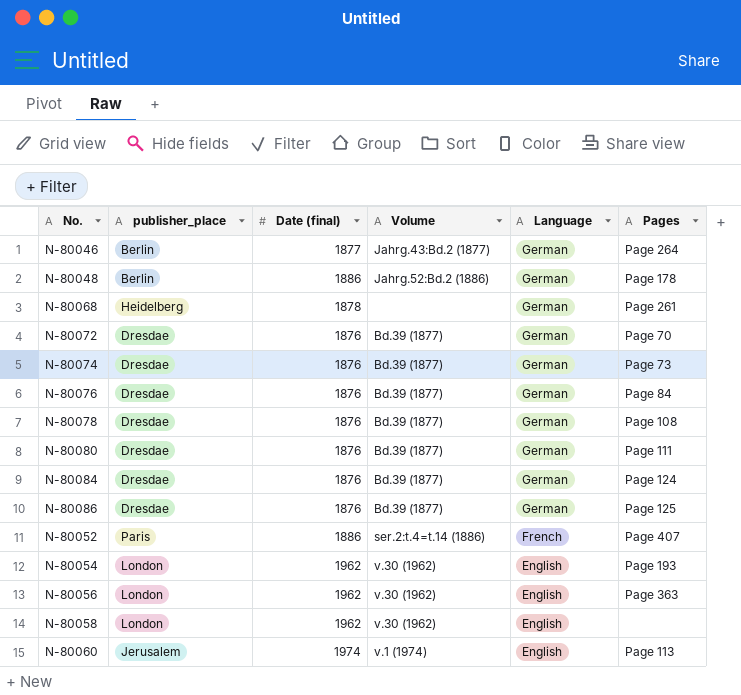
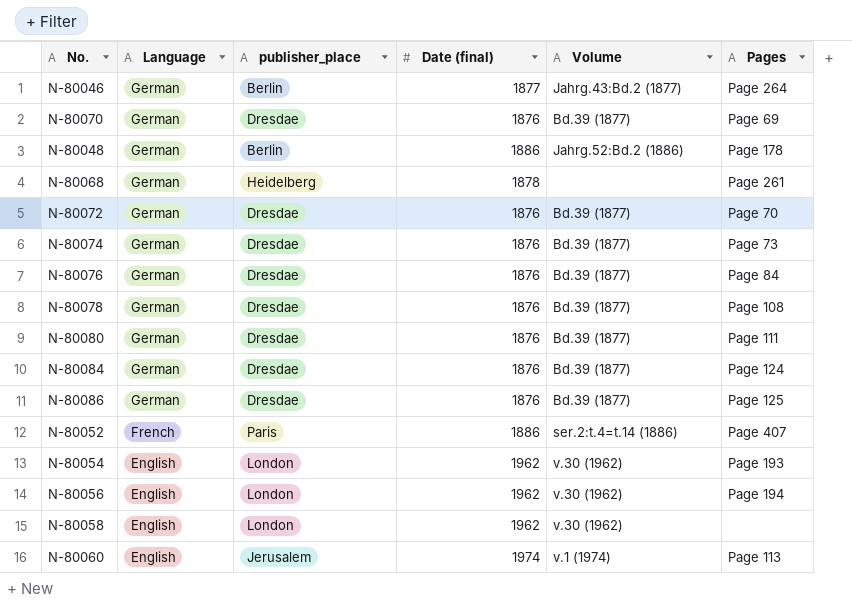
column Language | position: 5 -> 2
row N-80070: none -> German | Dresdae | 1876 | Bd.39 (1877) | Page 69
N-80056 | Pages: Page 363 -> Page 194

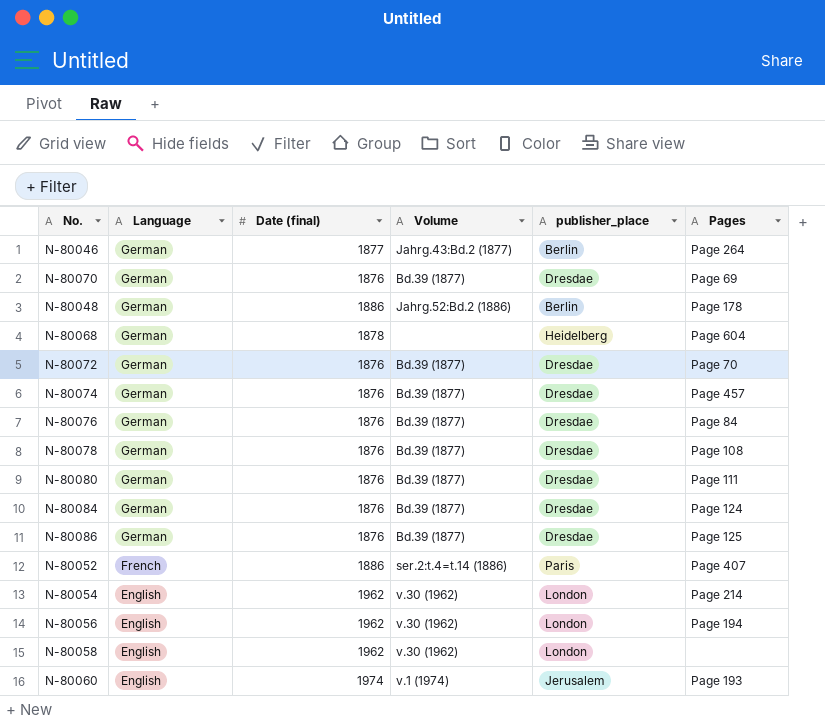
column publisher_place | position: 3 -> 5
N-80068 | Pages: Page 261 -> Page 604
N-80074 | Pages: Page 73 -> Page 457
N-80054 | Pages: Page 193 -> Page 214
N-80060 | Pages: Page 113 -> Page 193

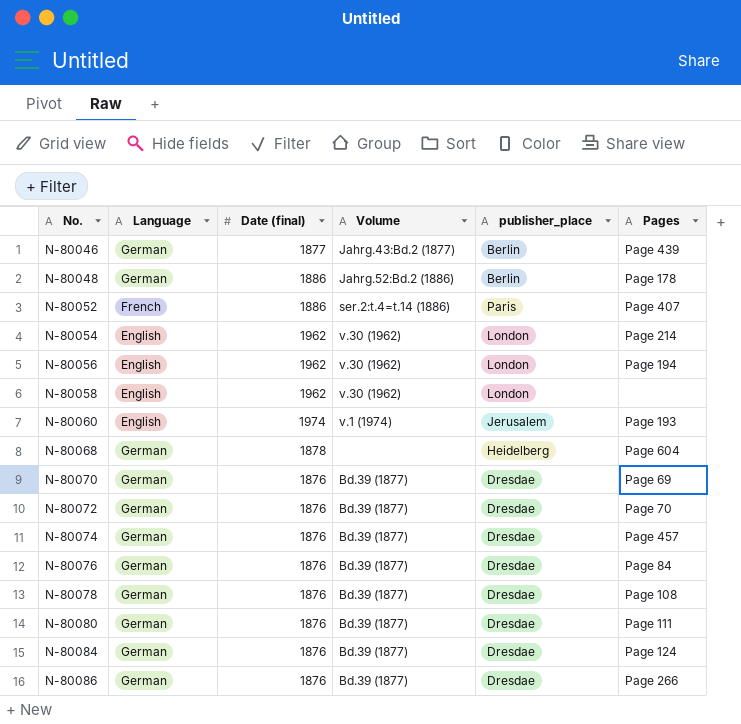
row order: Language descending -> No. ascending
N-80046 | Pages: Page 264 -> Page 439
N-80086 | Pages: Page 125 -> Page 266

